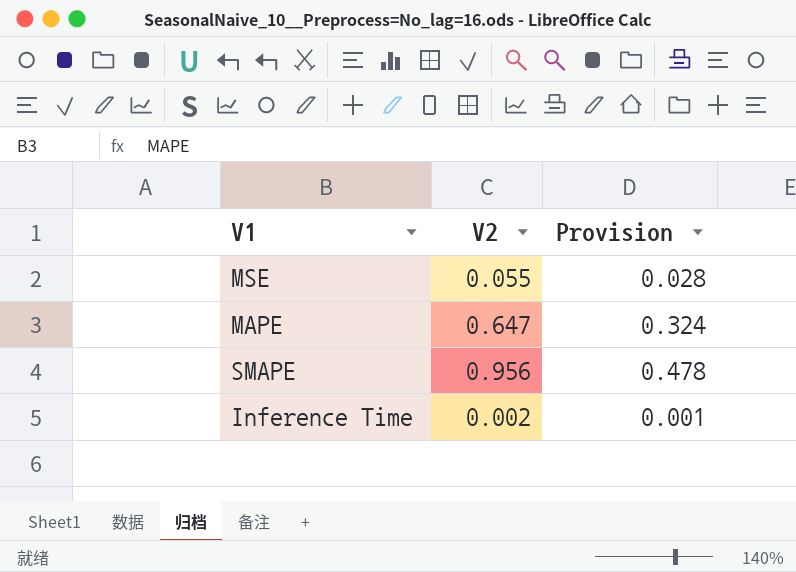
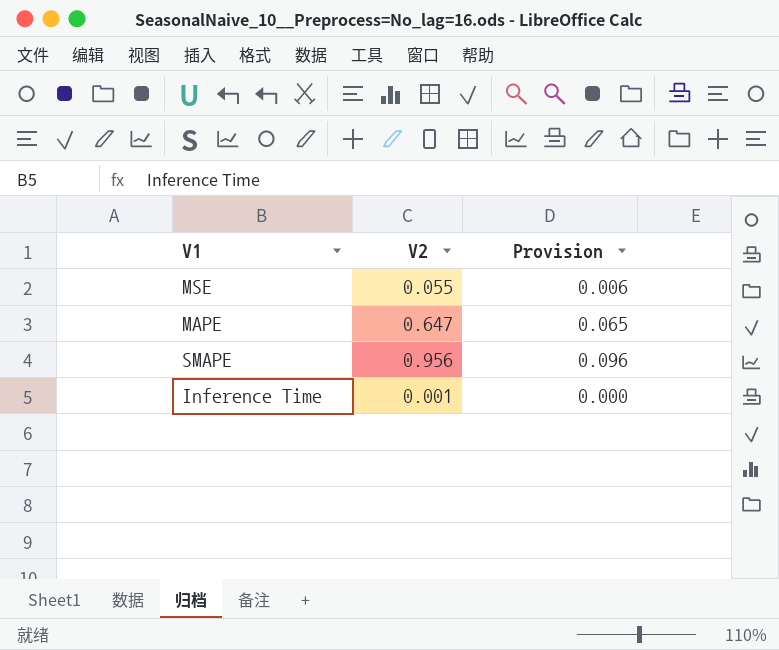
column Provision | formula: [V2] * 0.5 -> [V2] * 0.1
Inference Time | V2: 0.002 -> 0.001

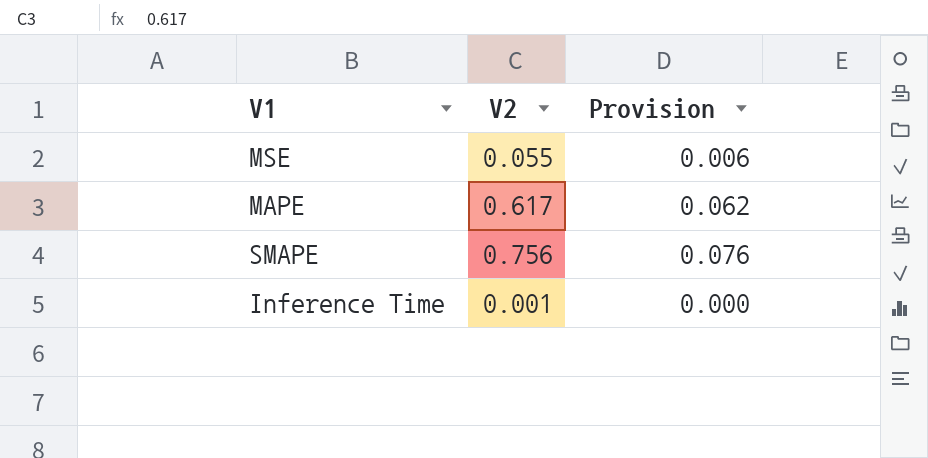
MAPE | V2: 0.647 -> 0.617
MAPE | Provision: 0.065 -> 0.062
SMAPE | V2: 0.956 -> 0.756
SMAPE | Provision: 0.096 -> 0.076

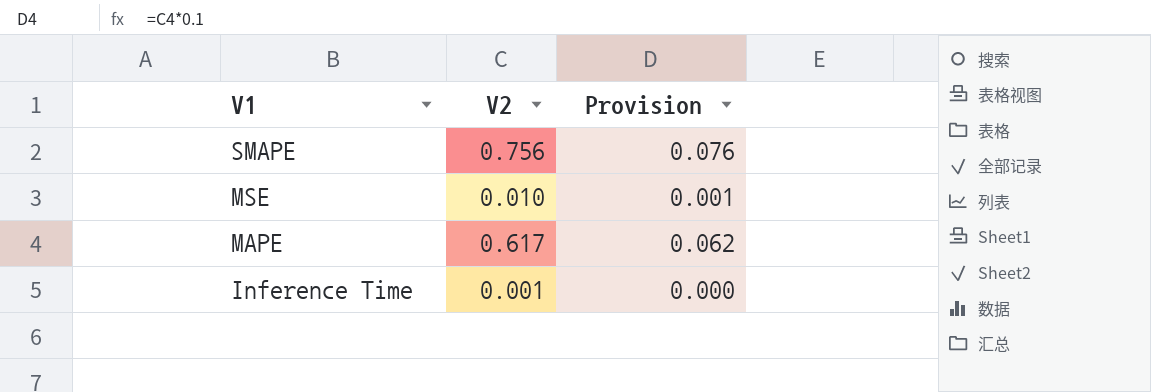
row order: none -> V1 descending
MSE | V2: 0.055 -> 0.010
MSE | Provision: 0.006 -> 0.001

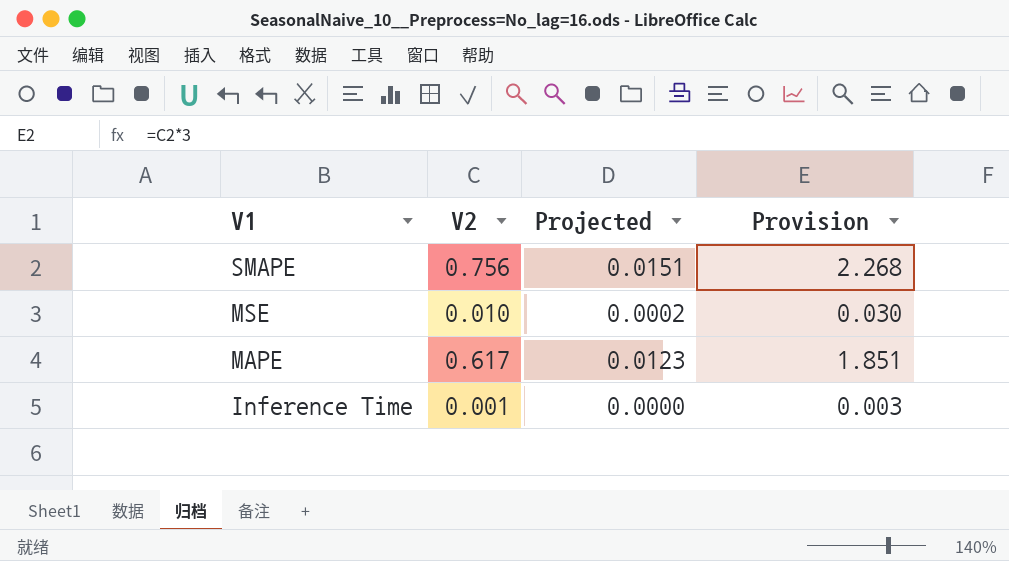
column Projected | formula: none -> [V2] * 0.02
column Provision | formula: [V2] * 0.1 -> [V2] * 3

